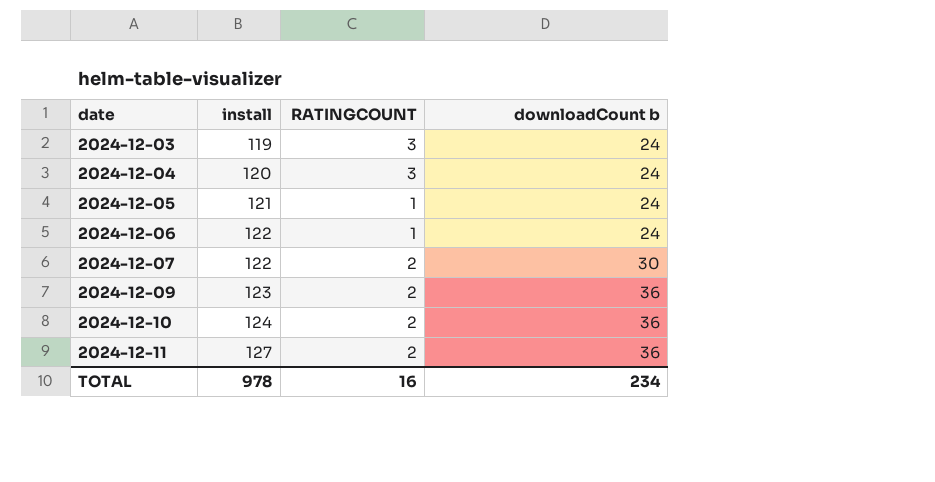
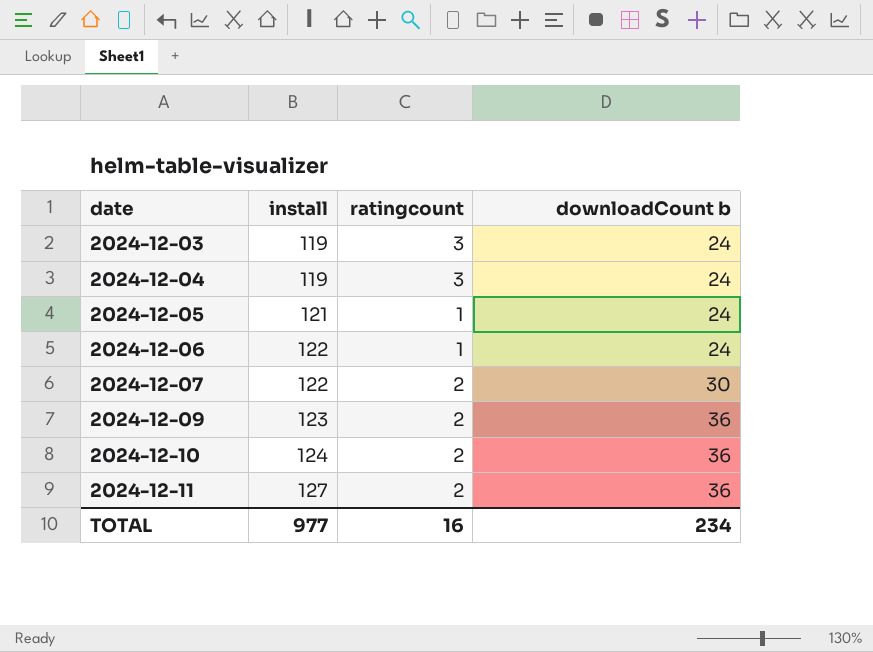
column name: RATINGCOUNT -> ratingcount
2024-12-04 | install: 120 -> 119
TOTAL | install: 978 -> 977

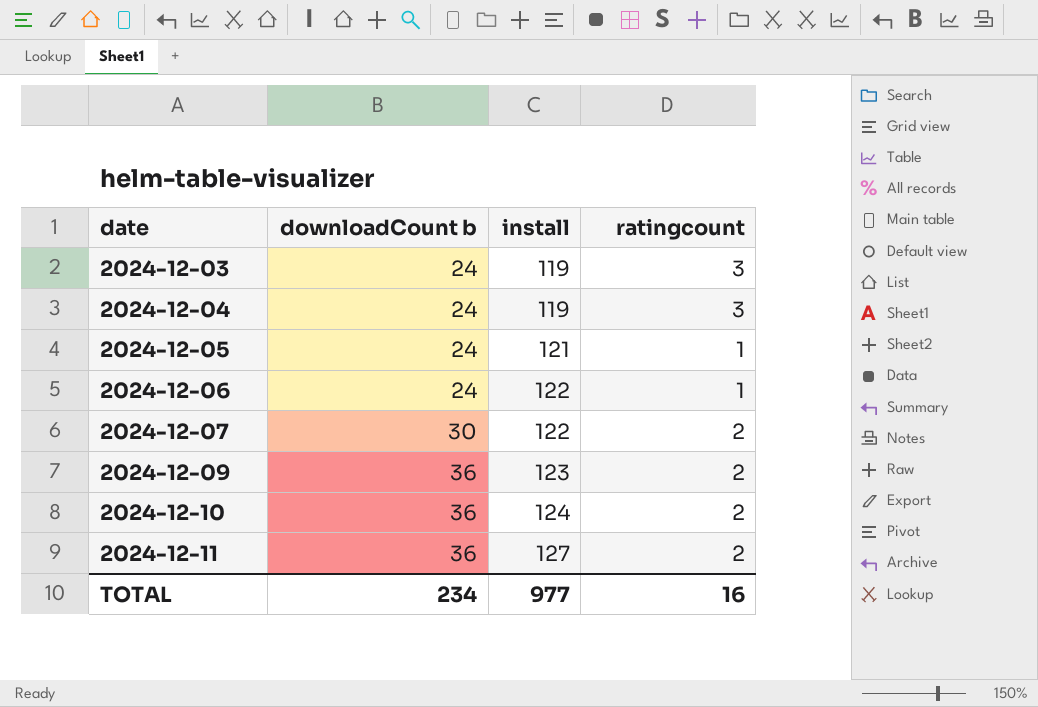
column downloadCount b | position: 4 -> 2

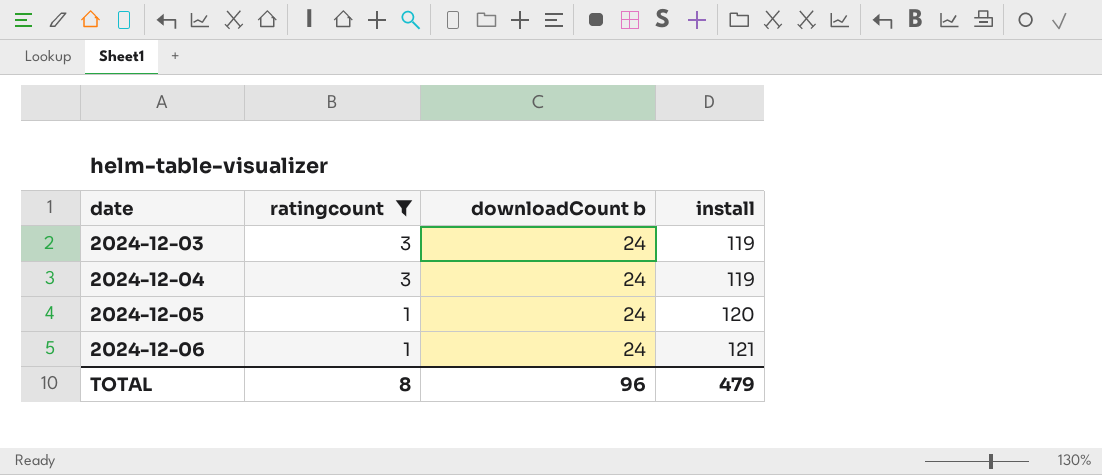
filter: none -> ratingcount != 2
column ratingcount | position: 4 -> 2
2024-12-05 | install: 121 -> 120
2024-12-06 | install: 122 -> 121
TOTAL | ratingcount: 16 -> 8
TOTAL | downloadCount b: 234 -> 96
TOTAL | install: 977 -> 479

